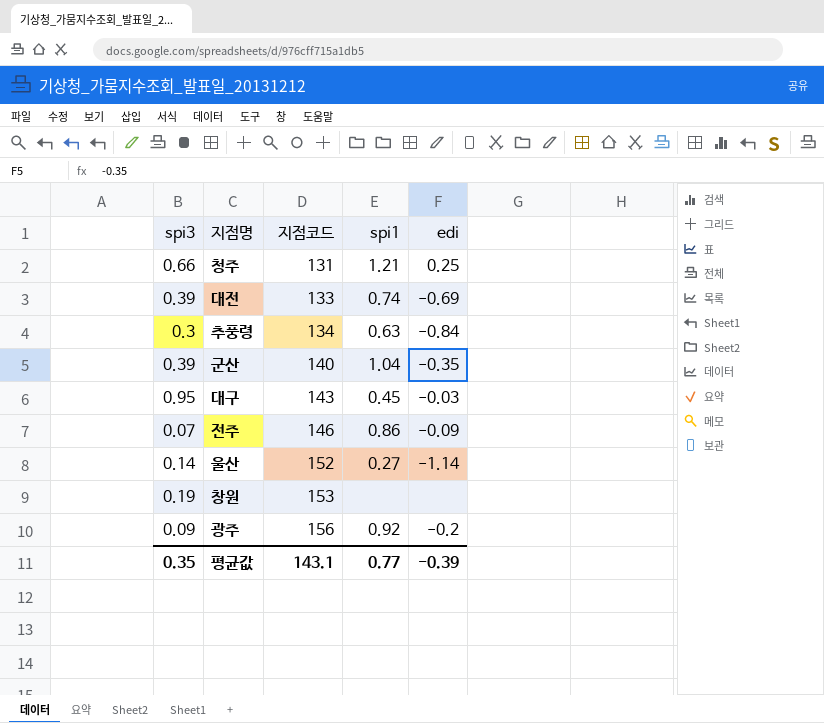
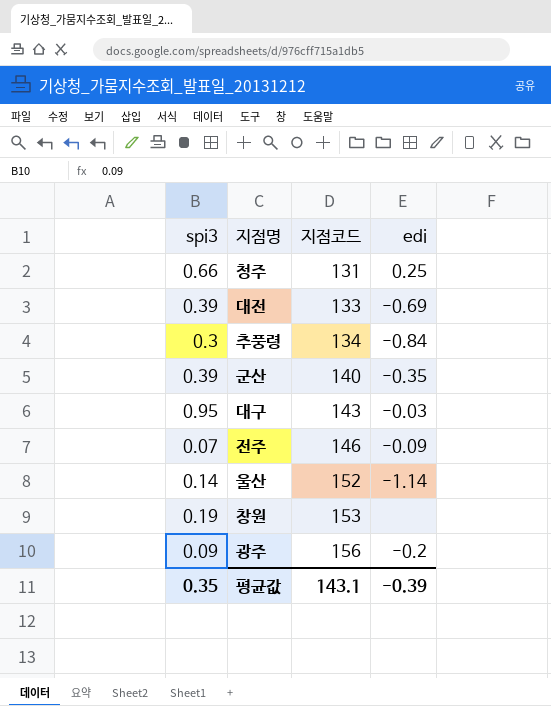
column spi1 | position: 4 -> none

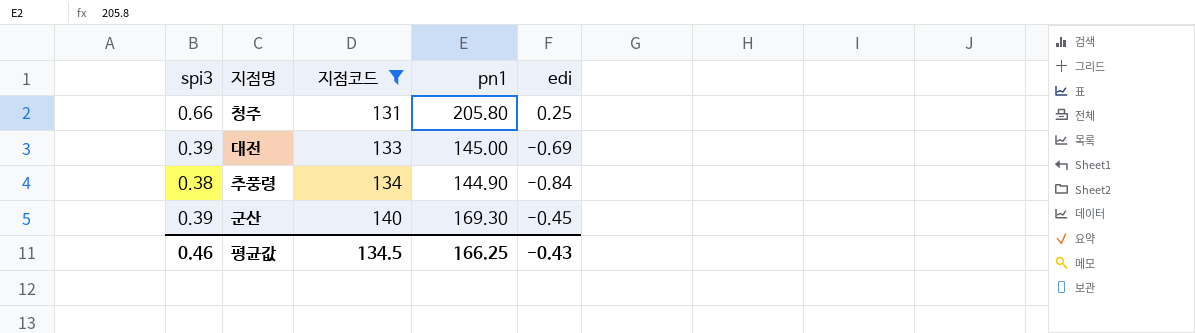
filter: none -> 지점코드 <= 140
column pn1 | position: none -> 4
추풍령 | spi3: 0.3 -> 0.38
군산 | edi: -0.35 -> -0.45
평균값 | spi3: 0.35 -> 0.46
평균값 | 지점코드: 143.1 -> 134.5
평균값 | edi: -0.39 -> -0.43

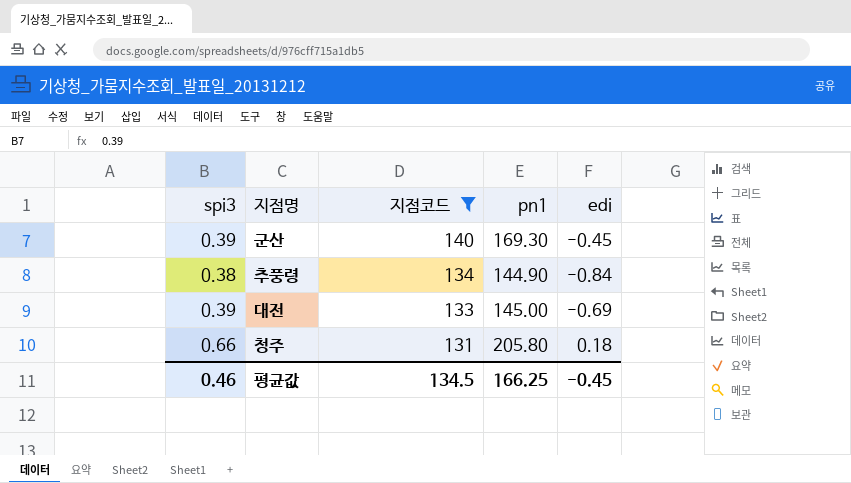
row order: 지점코드 ascending -> 지점코드 descending
청주 | edi: 0.25 -> 0.18
평균값 | edi: -0.43 -> -0.45

